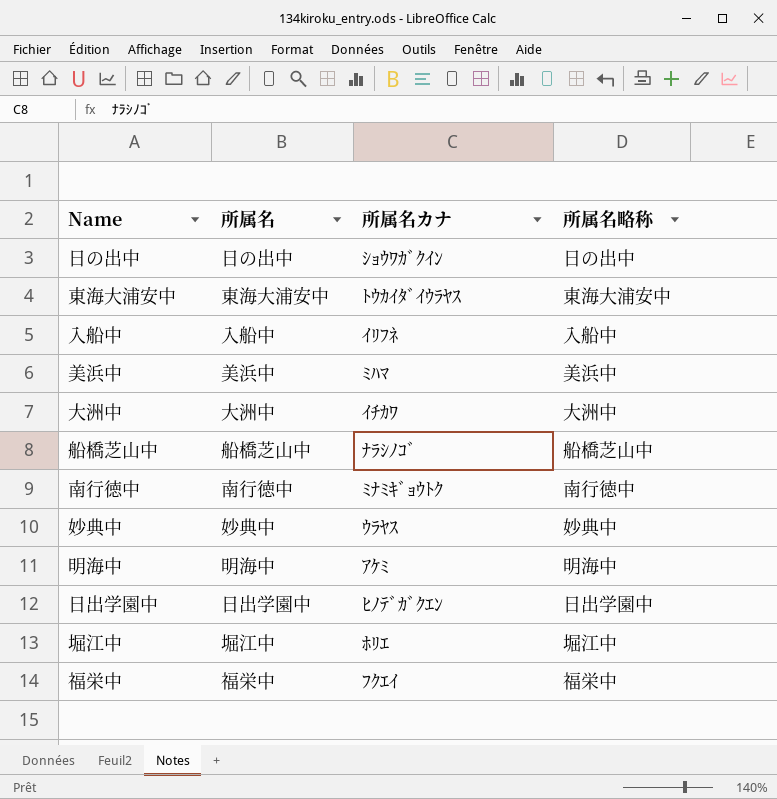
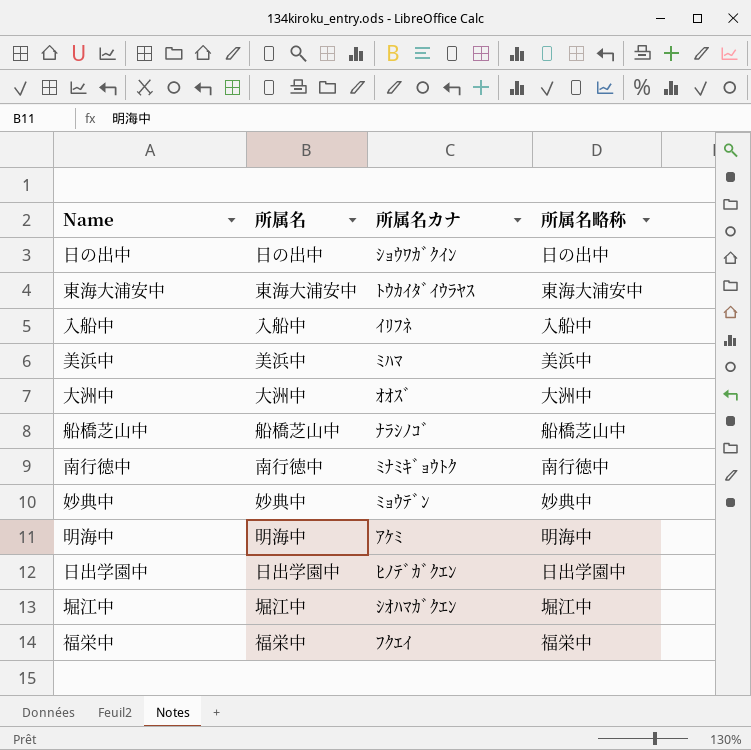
大洲中 | 所属名カナ: ｲﾁｶﾜ -> ｵｵｽﾞ
妙典中 | 所属名カナ: ｳﾗﾔｽ -> ﾐｮｳﾃﾞﾝ
堀江中 | 所属名カナ: ﾎﾘｴ -> ｼｵﾊﾏｶﾞｸｴﾝ

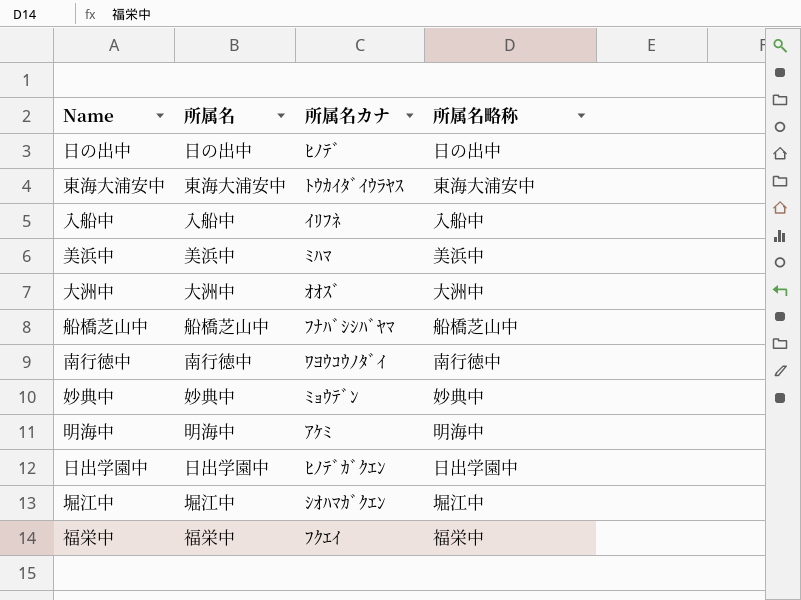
日の出中 | 所属名カナ: ｼｮｳﾜｶﾞｸｲﾝ -> ﾋﾉﾃﾞ
船橋芝山中 | 所属名カナ: ﾅﾗｼﾉｺﾞ -> ﾌﾅﾊﾞｼｼﾊﾞﾔﾏ
南行徳中 | 所属名カナ: ﾐﾅﾐｷﾞｮｳﾄｸ -> ﾜﾖｳｺｳﾉﾀﾞｲ

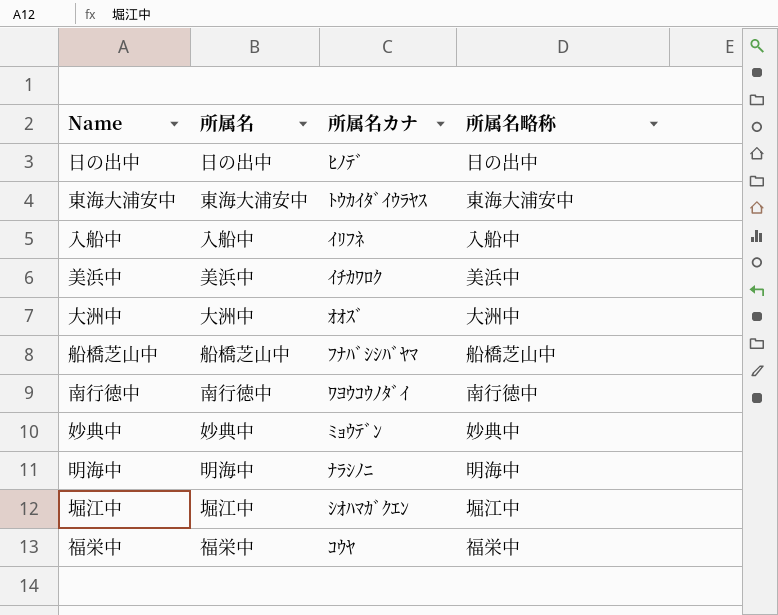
row 日出学園中: 日出学園中 | ﾋﾉﾃﾞｶﾞｸｴﾝ | 日出学園中 -> none
美浜中 | 所属名カナ: ﾐﾊﾏ -> ｲﾁｶﾜﾛｸ
明海中 | 所属名カナ: ｱｹﾐ -> ﾅﾗｼﾉﾆ
福栄中 | 所属名カナ: ﾌｸｴｲ -> ｺｳﾔ

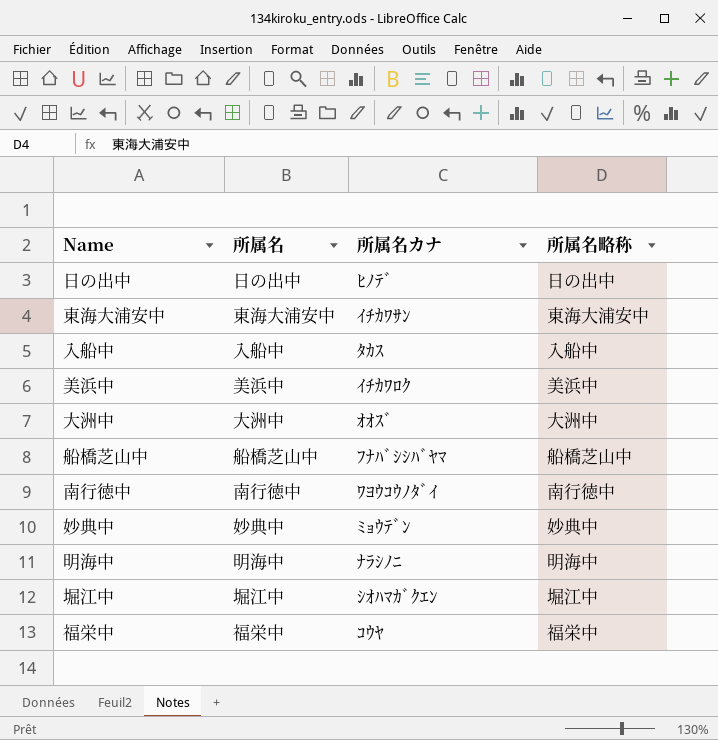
東海大浦安中 | 所属名カナ: ﾄｳｶｲﾀﾞｲｳﾗﾔｽ -> ｲﾁｶﾜｻﾝ
入船中 | 所属名カナ: ｲﾘﾌﾈ -> ﾀｶｽ

